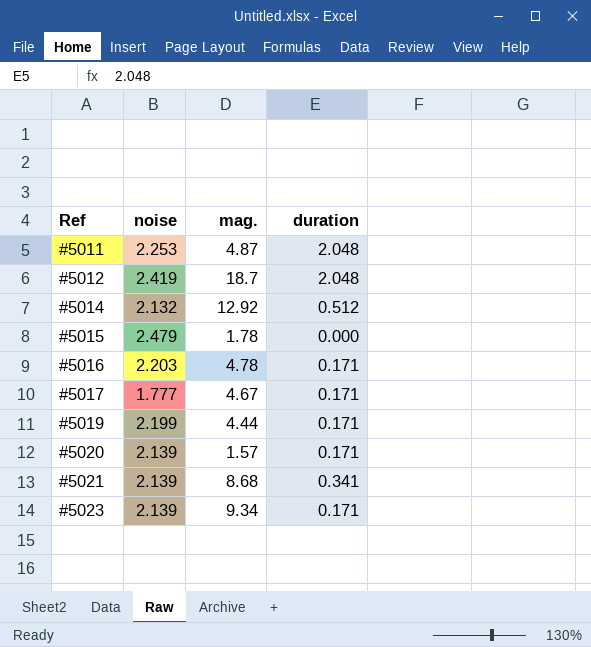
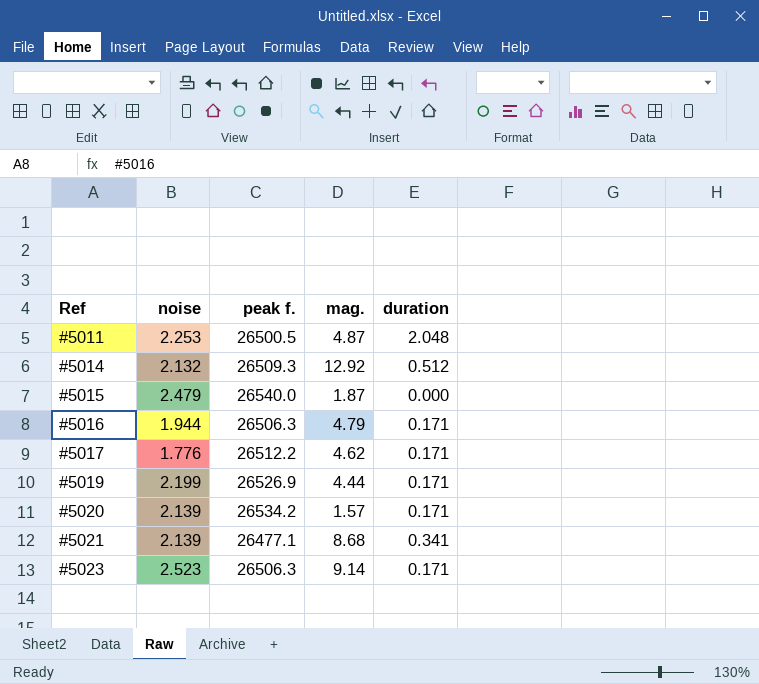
column peak f. | position: none -> 3
row #5012: 2.419 | 18.7 | 2.048 -> none
#5015 | mag.: 1.78 -> 1.87
#5016 | noise: 2.203 -> 1.944
#5016 | mag.: 4.78 -> 4.79
#5017 | noise: 1.777 -> 1.776
#5017 | mag.: 4.67 -> 4.62
#5023 | noise: 2.139 -> 2.523
#5023 | mag.: 9.34 -> 9.14

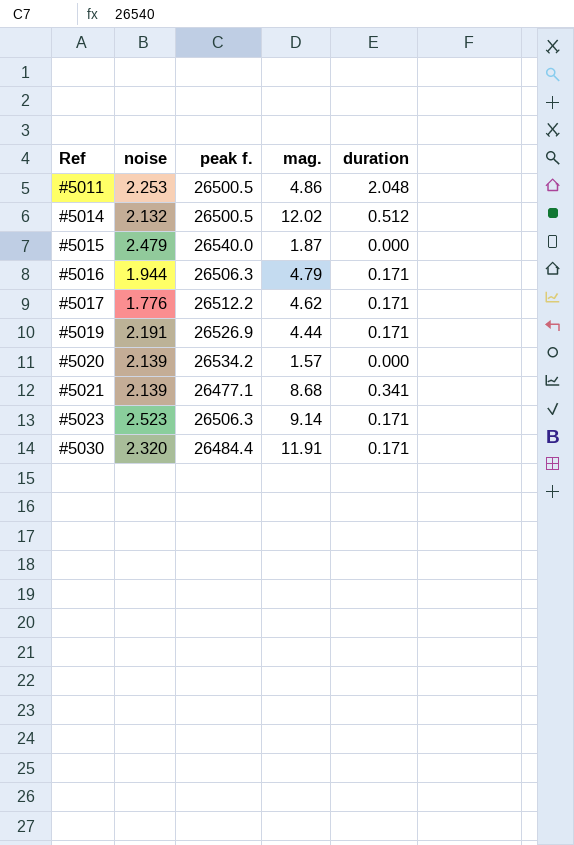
#5011 | mag.: 4.87 -> 4.86
#5014 | peak f.: 26509.3 -> 26500.5
#5014 | mag.: 12.92 -> 12.02
#5019 | noise: 2.199 -> 2.191
#5020 | duration: 0.171 -> 0.000
row #5030: none -> 2.320 | 26484.4 | 11.91 | 0.171

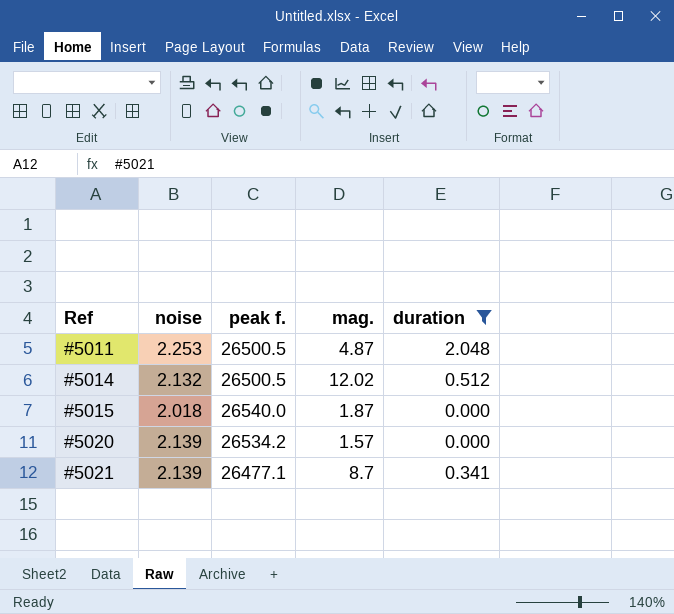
filter: none -> duration != 0.171
#5011 | mag.: 4.86 -> 4.87
#5015 | noise: 2.479 -> 2.018
#5021 | mag.: 8.68 -> 8.7

